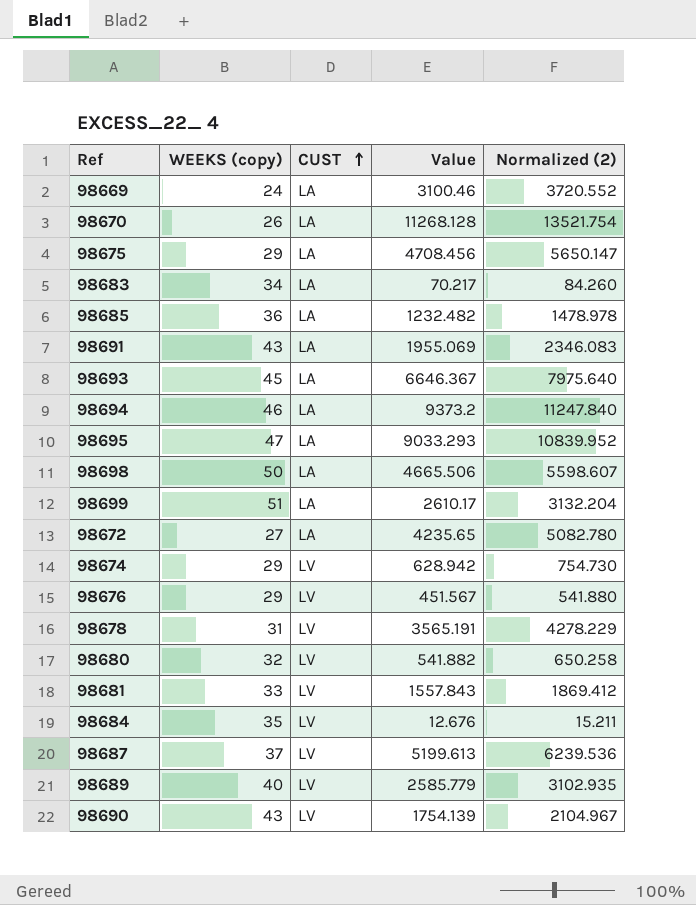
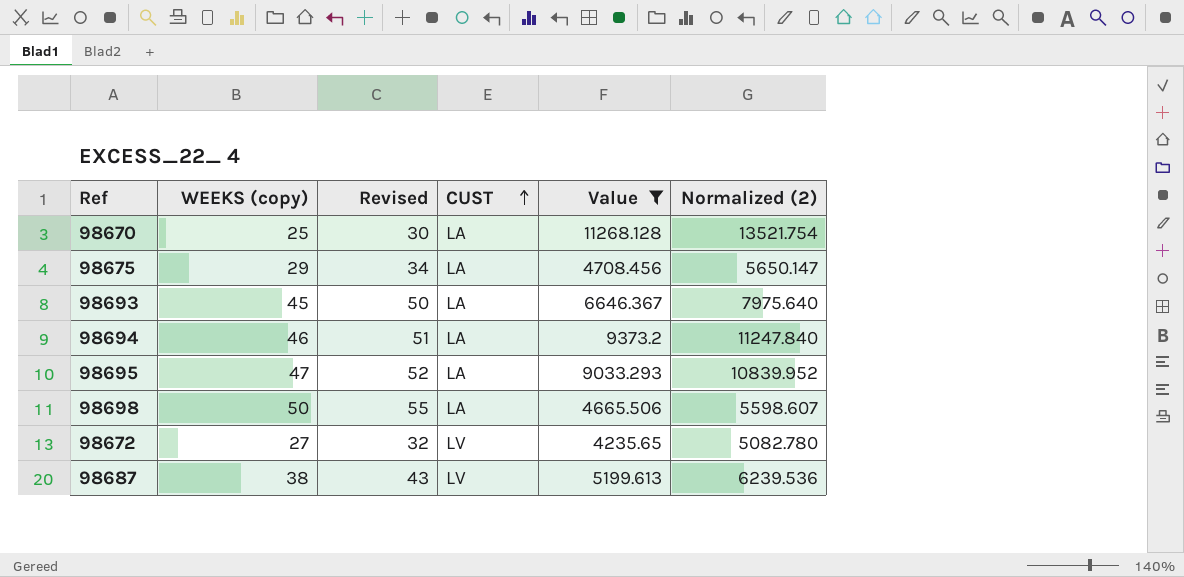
filter: none -> Value >= 4235.65
column Revised | formula: none -> [WEEKS (copy)] + 5
98670 | WEEKS (copy): 26 -> 25
98672 | CUST: LA -> LV
98687 | WEEKS (copy): 37 -> 38

